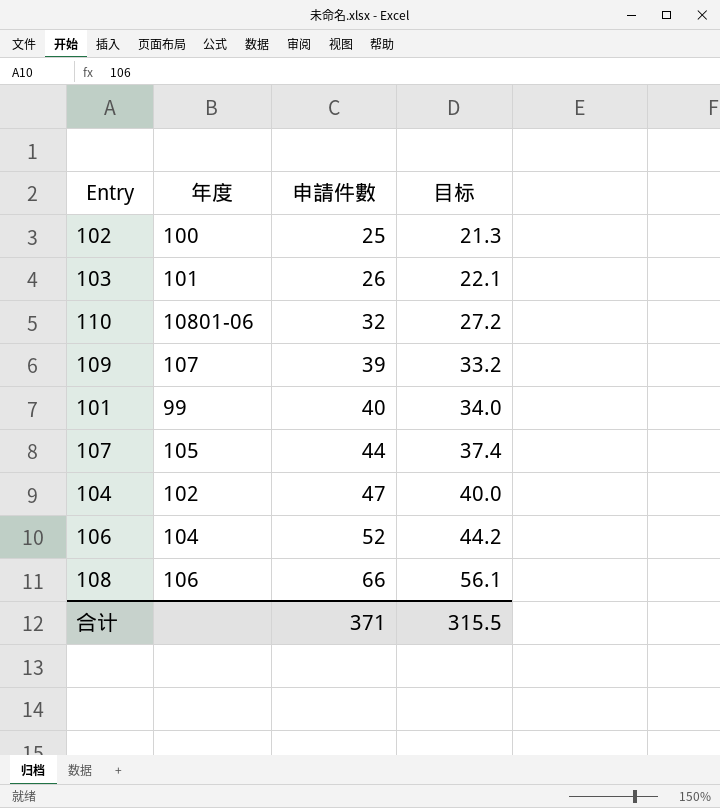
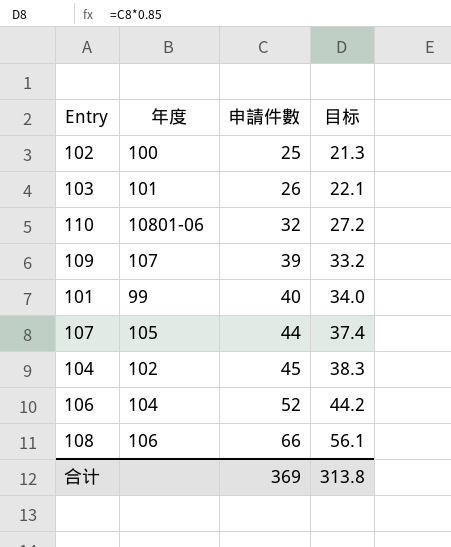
104 | 申請件數: 47 -> 45
104 | 目标: 40.0 -> 38.3
合计 | 申請件數: 371 -> 369
合计 | 目标: 315.5 -> 313.8

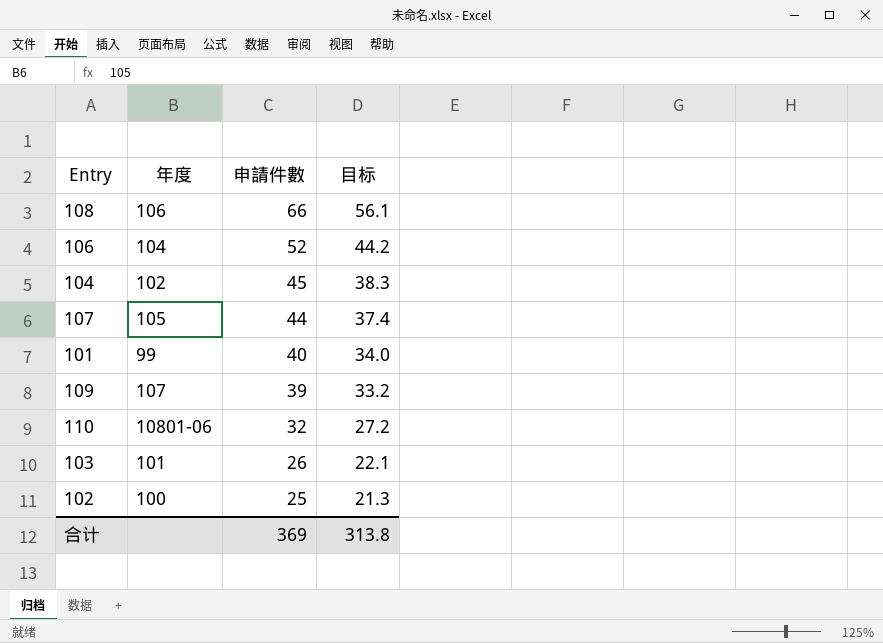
row order: 申請件數 ascending -> 申請件數 descending

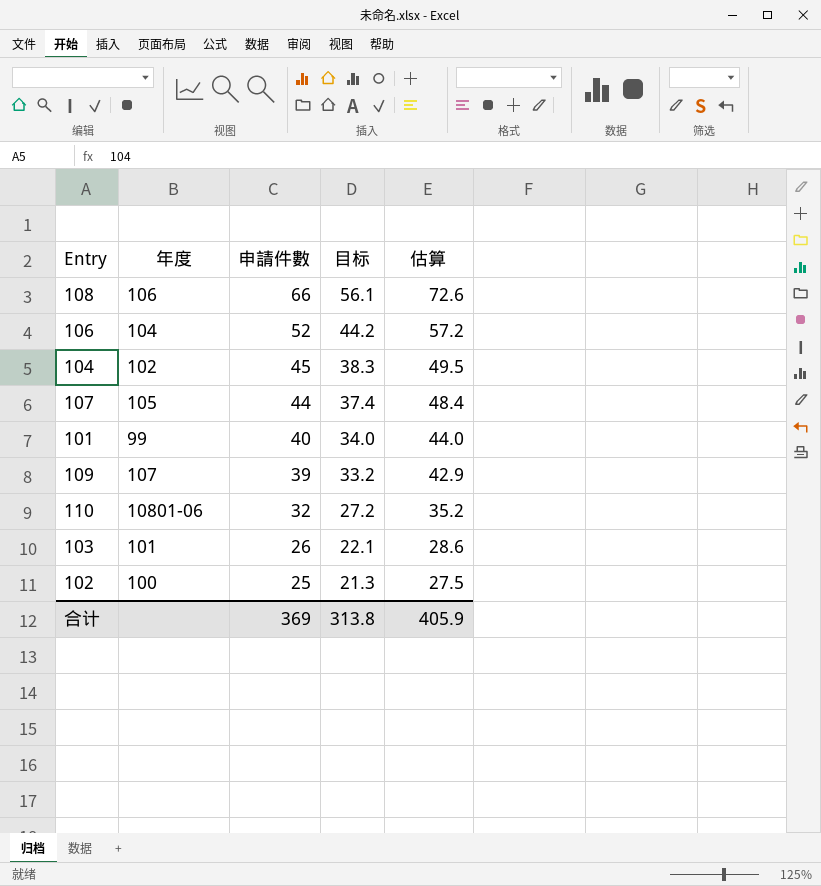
column 估算 | formula: none -> [申請件數] * 1.1

